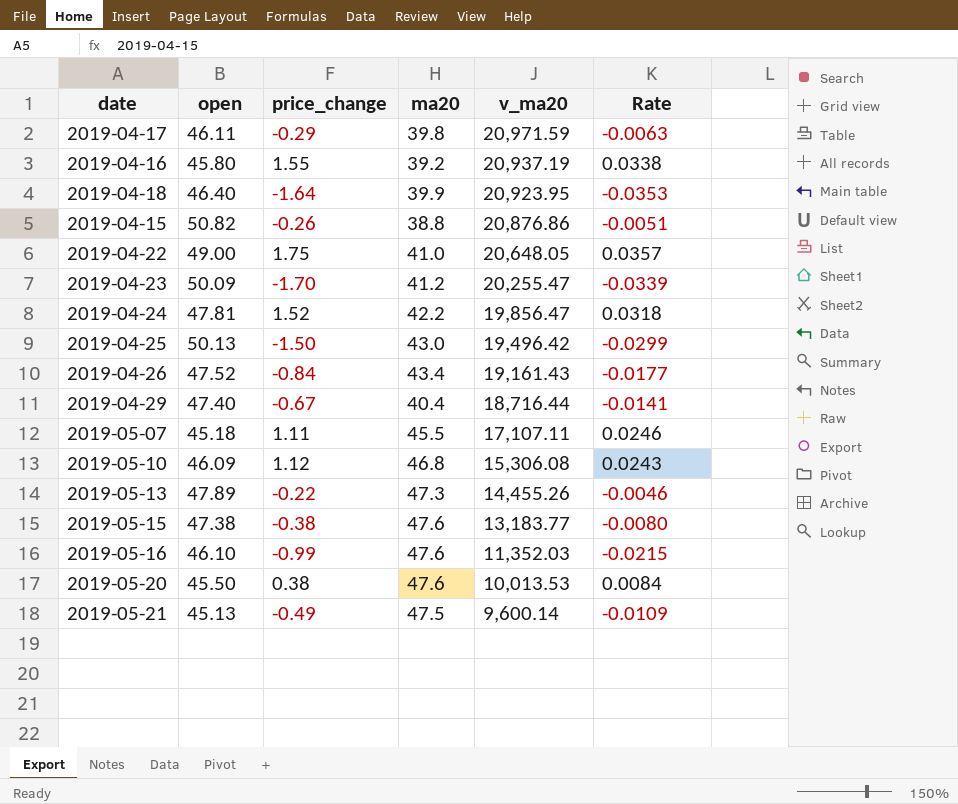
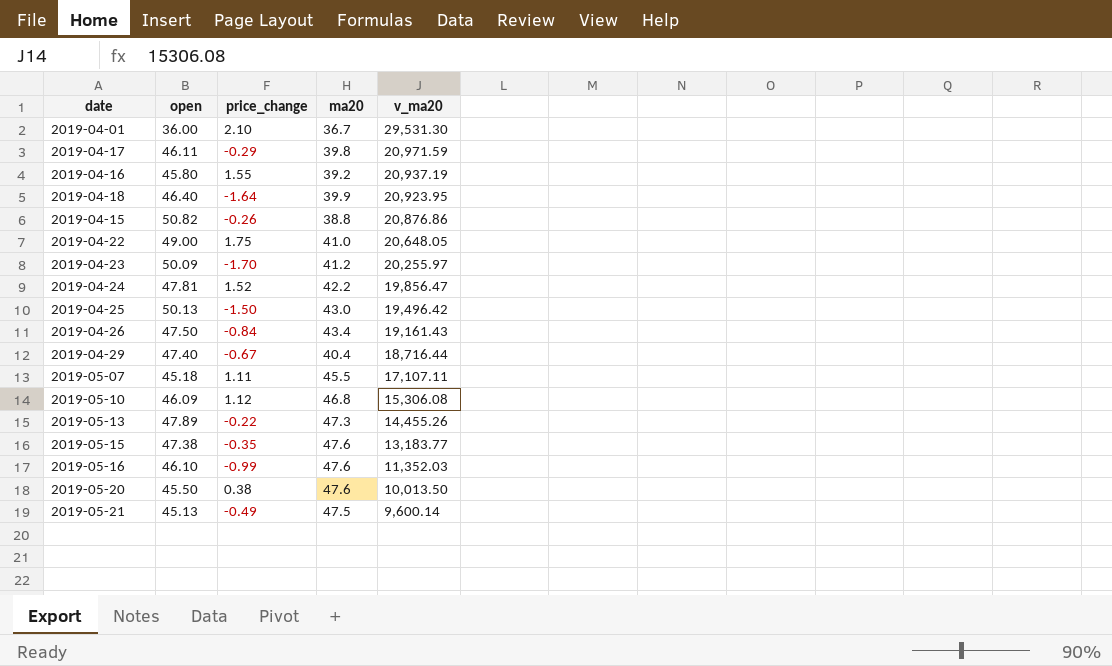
column Rate | formula: [price_change] / [open] -> none
row 2019-04-01: none -> 36.00 | 2.10 | 36.7 | 29,531.30
2019-04-23 | v_ma20: 20,255.47 -> 20,255.97
2019-04-26 | open: 47.52 -> 47.50
2019-05-15 | price_change: -0.38 -> -0.35
2019-05-20 | v_ma20: 10,013.53 -> 10,013.50

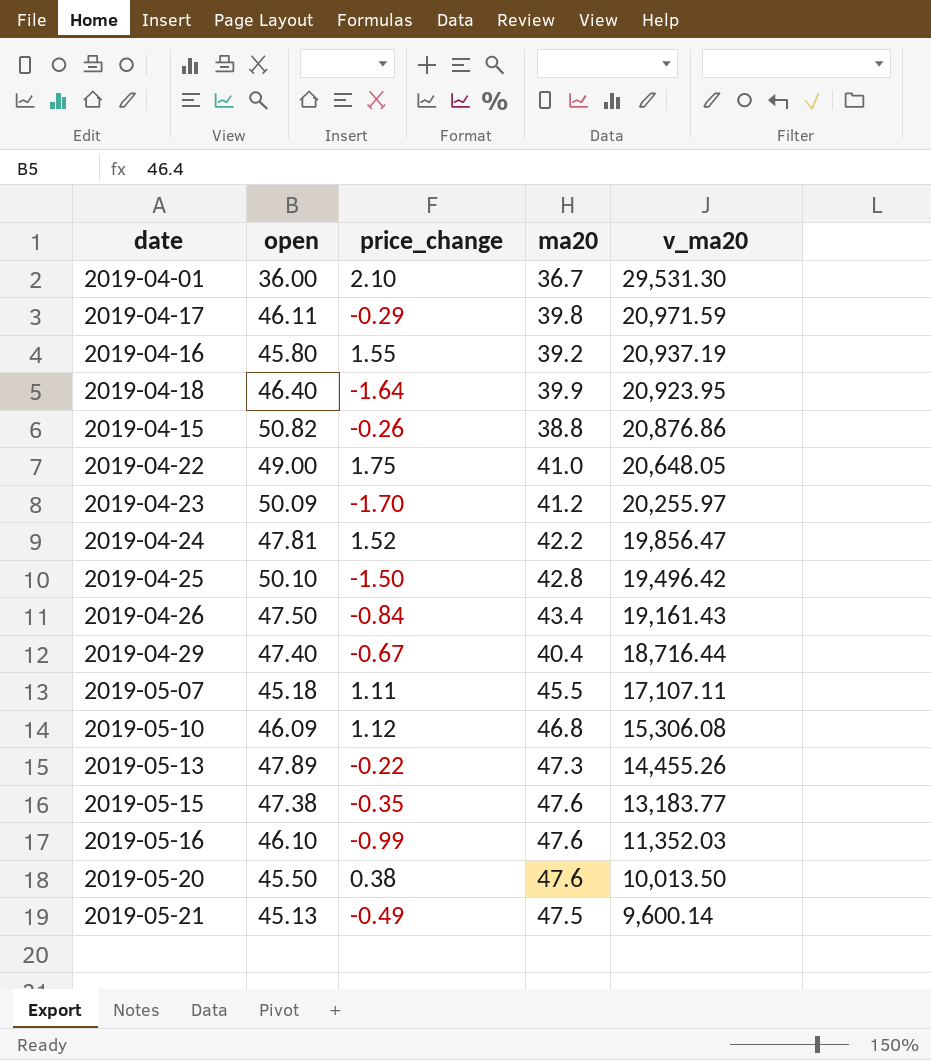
2019-04-25 | open: 50.13 -> 50.10
2019-04-25 | ma20: 43.0 -> 42.8

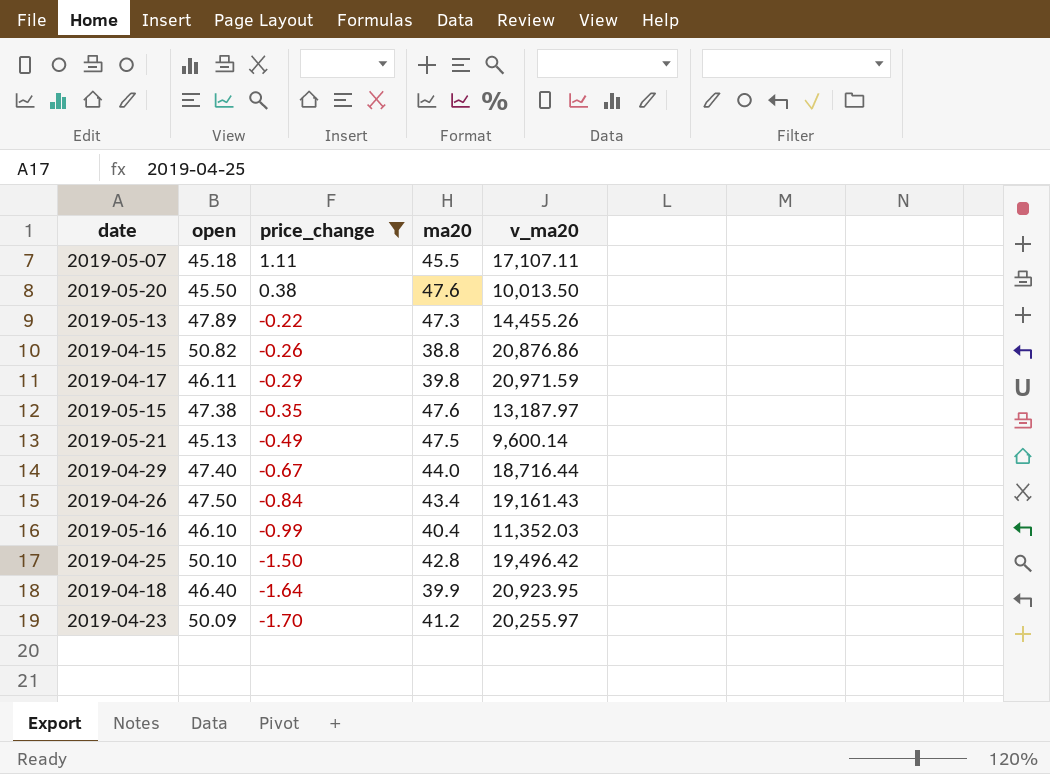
filter: none -> price_change <= 1.11
row order: v_ma20 descending -> price_change descending
2019-05-15 | v_ma20: 13,183.77 -> 13,187.97
2019-04-29 | ma20: 40.4 -> 44.0
2019-05-16 | ma20: 47.6 -> 40.4

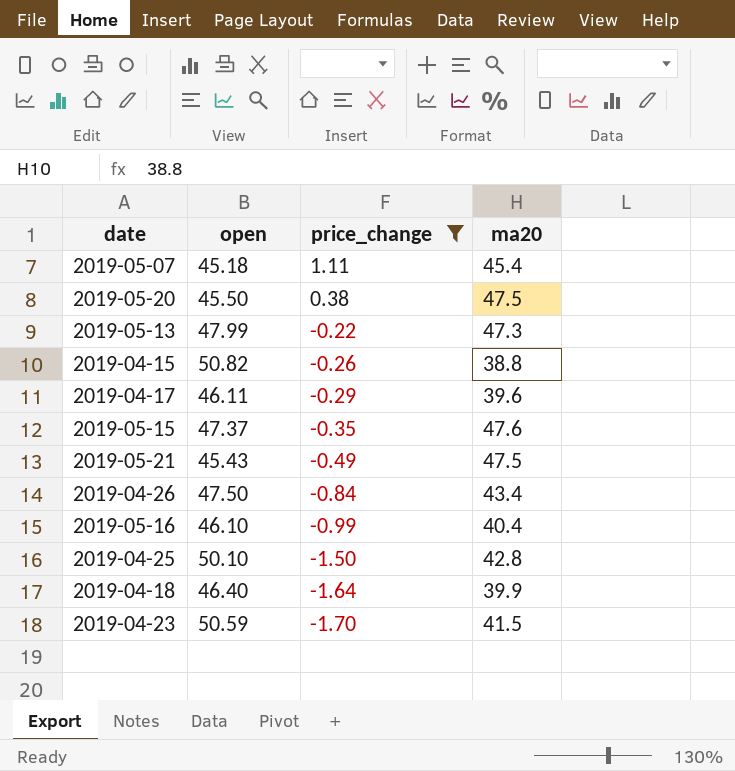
column v_ma20 | position: 5 -> none
row 2019-04-29: 47.40 | -0.67 | 44.0 | 18,716.44 -> none
2019-05-07 | ma20: 45.5 -> 45.4
2019-05-20 | ma20: 47.6 -> 47.5
2019-05-13 | open: 47.89 -> 47.99
2019-04-17 | ma20: 39.8 -> 39.6
2019-05-15 | open: 47.38 -> 47.37
2019-05-21 | open: 45.13 -> 45.43
2019-04-23 | open: 50.09 -> 50.59
2019-04-23 | ma20: 41.2 -> 41.5

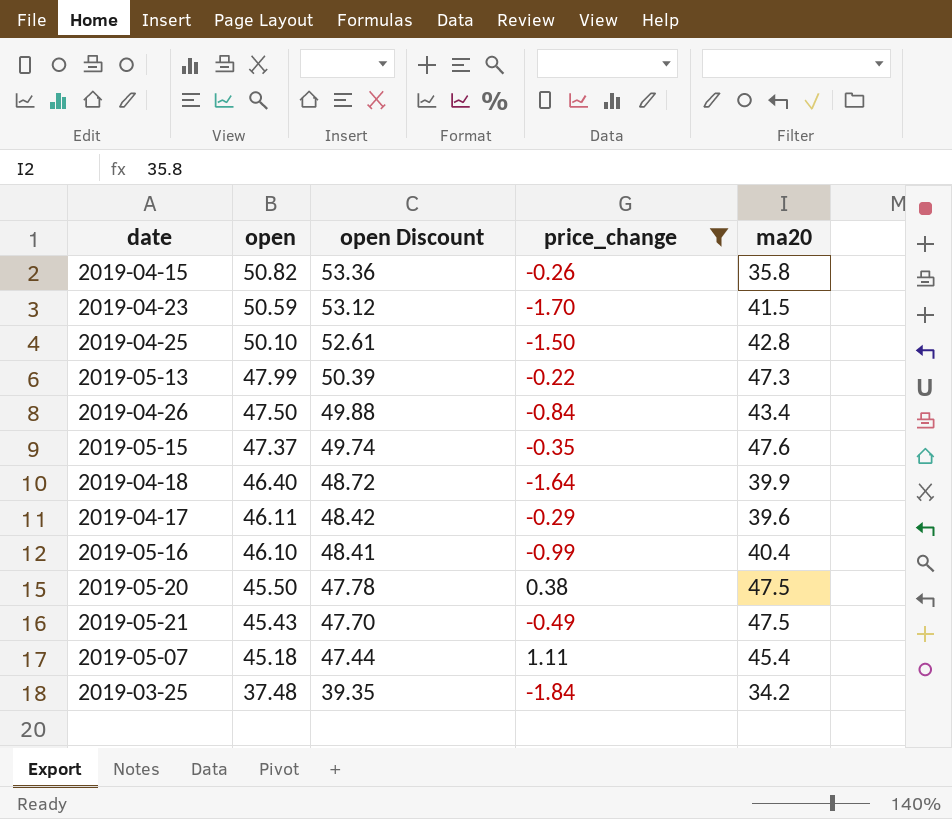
row order: price_change descending -> open descending
column open Discount | formula: none -> [open] * 1.05
2019-04-15 | ma20: 38.8 -> 35.8
row 2019-03-25: none -> 37.48 | 39.35 | -1.84 | 34.2

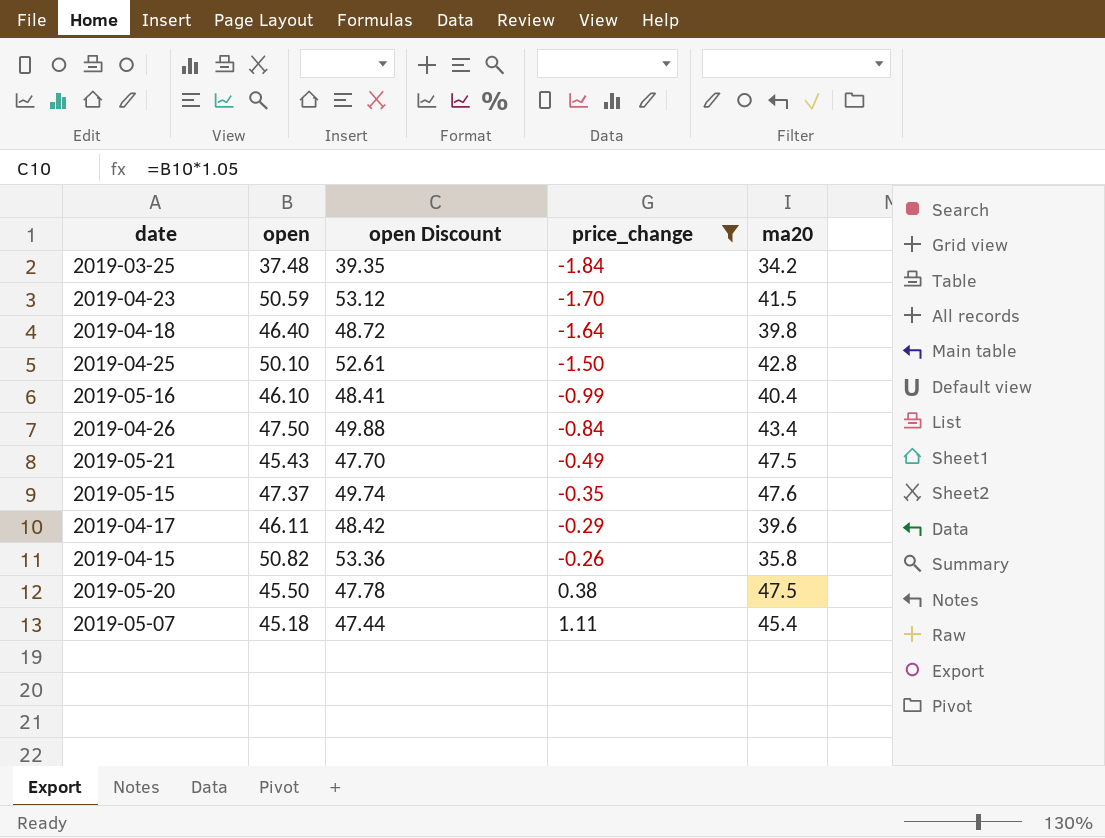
row order: open descending -> price_change ascending
row 2019-05-13: 47.99 | 50.39 | -0.22 | 47.3 -> none
2019-04-18 | ma20: 39.9 -> 39.8

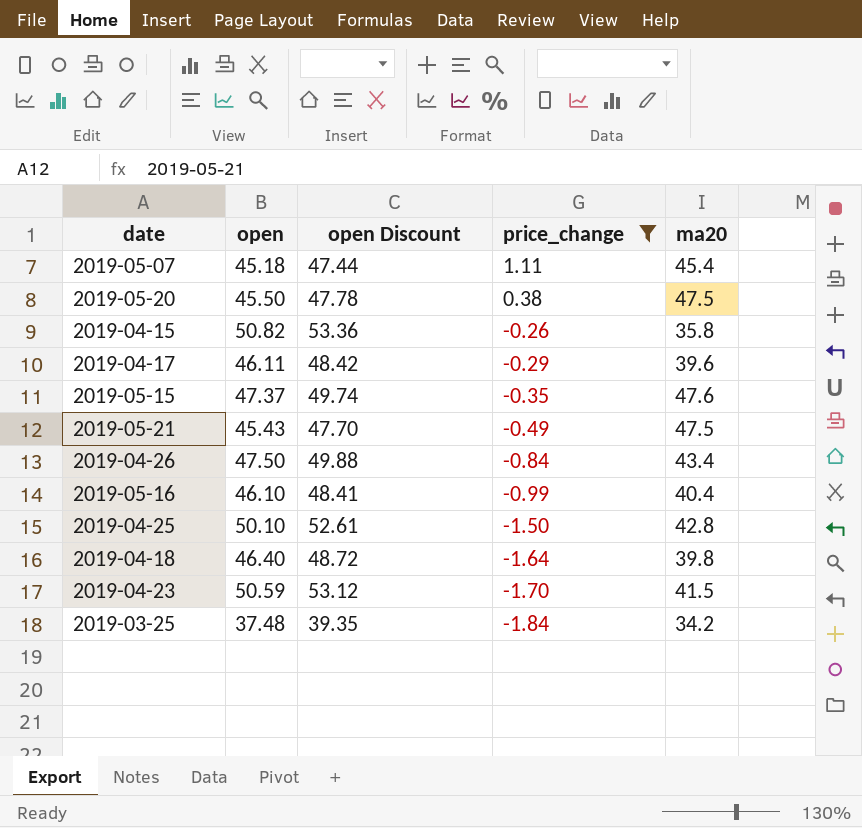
row order: price_change ascending -> price_change descending

